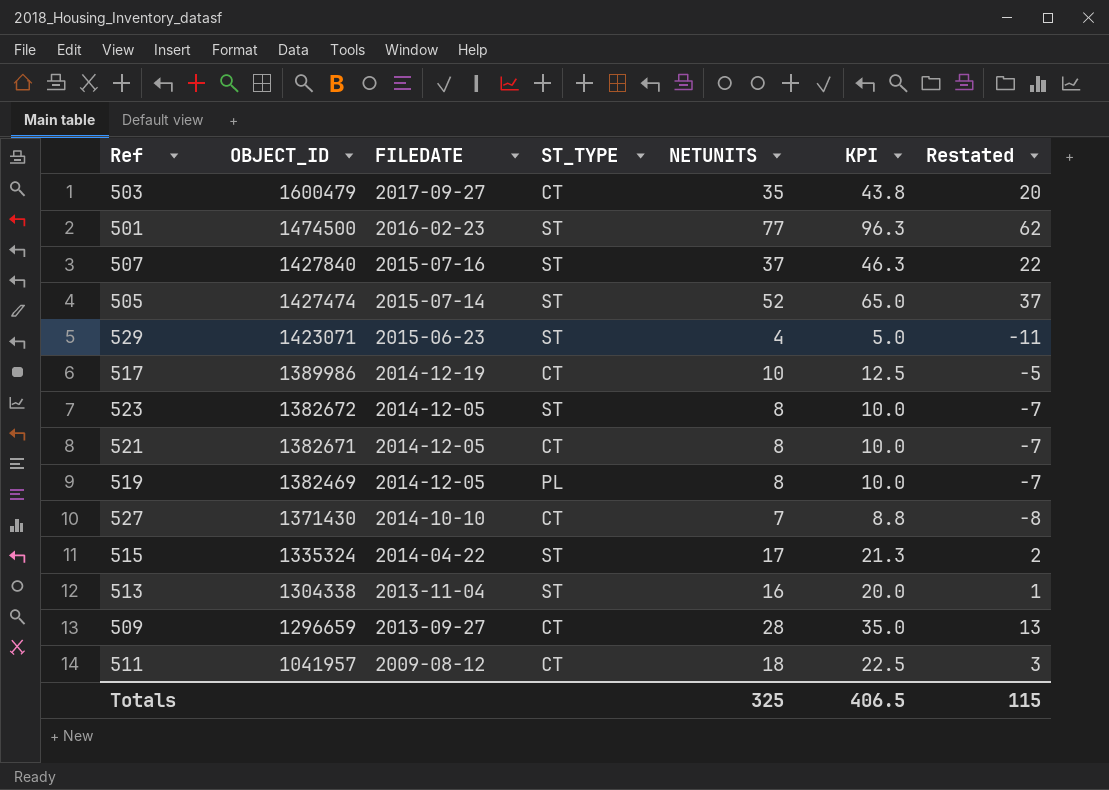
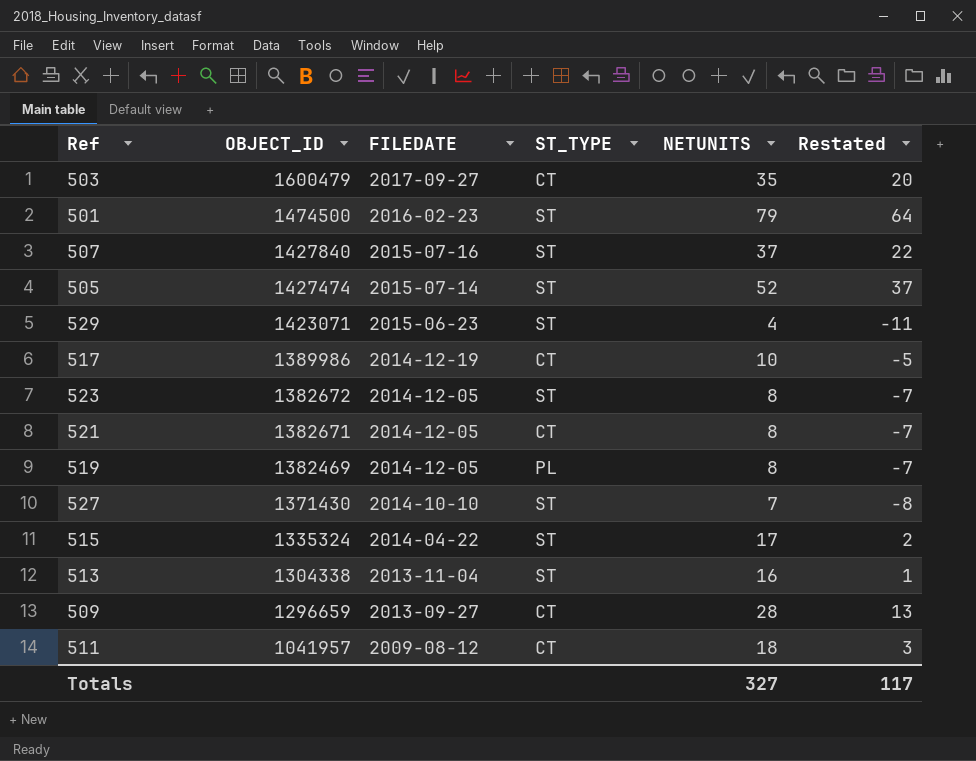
column KPI | formula: [NETUNITS] * 1.25 -> none
501 | NETUNITS: 77 -> 79
501 | Restated: 62 -> 64
527 | ST_TYPE: CT -> ST
Totals | NETUNITS: 325 -> 327
Totals | Restated: 115 -> 117

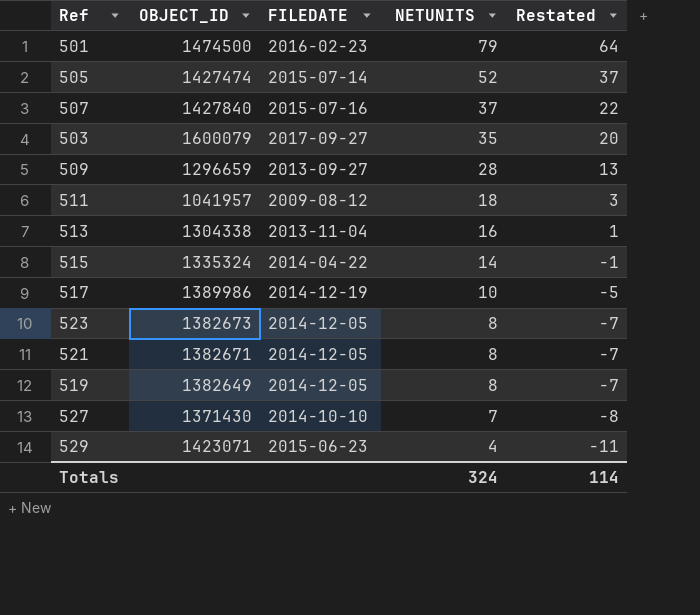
row order: OBJECT_ID descending -> NETUNITS descending
column ST_TYPE | position: 4 -> none
503 | OBJECT_ID: 1600479 -> 1600079
515 | NETUNITS: 17 -> 14
515 | Restated: 2 -> -1
523 | OBJECT_ID: 1382672 -> 1382673
519 | OBJECT_ID: 1382469 -> 1382649
Totals | NETUNITS: 327 -> 324
Totals | Restated: 117 -> 114

